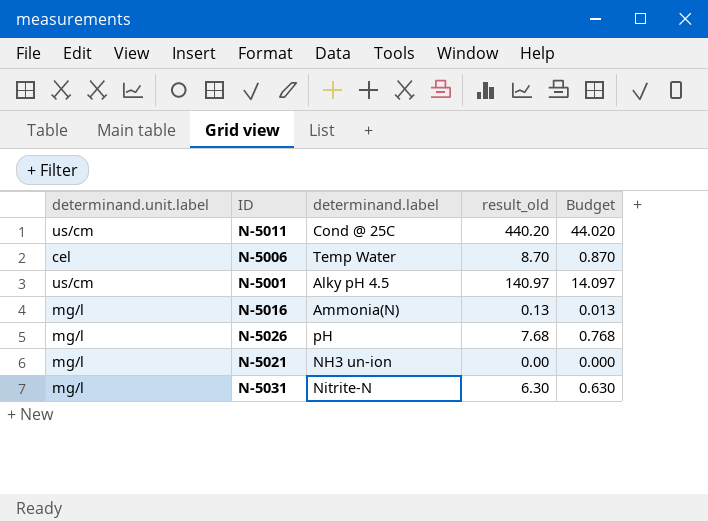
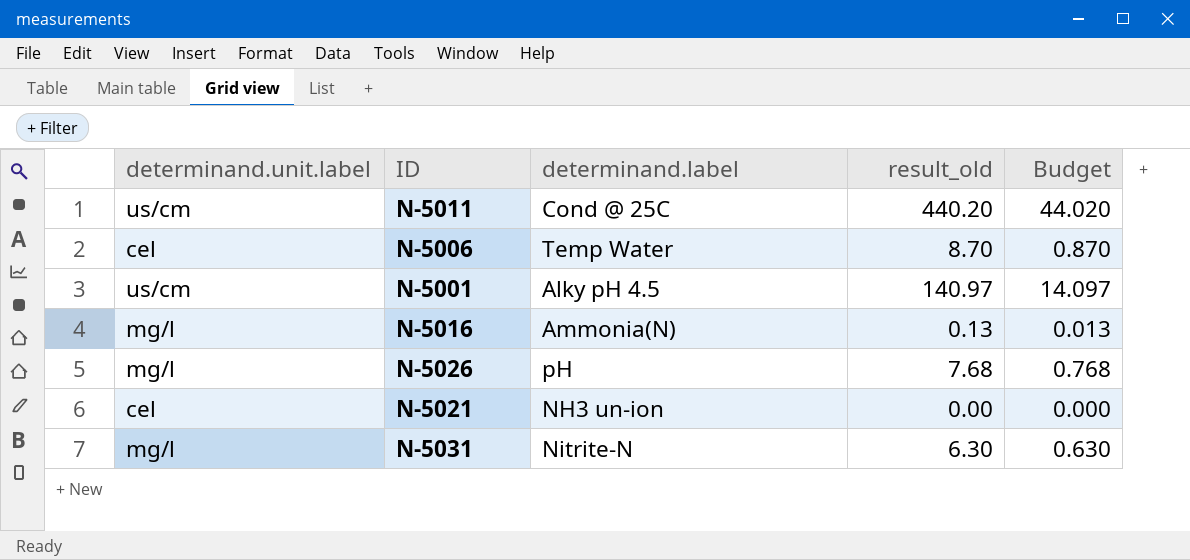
N-5021 | determinand.unit.label: mg/l -> cel

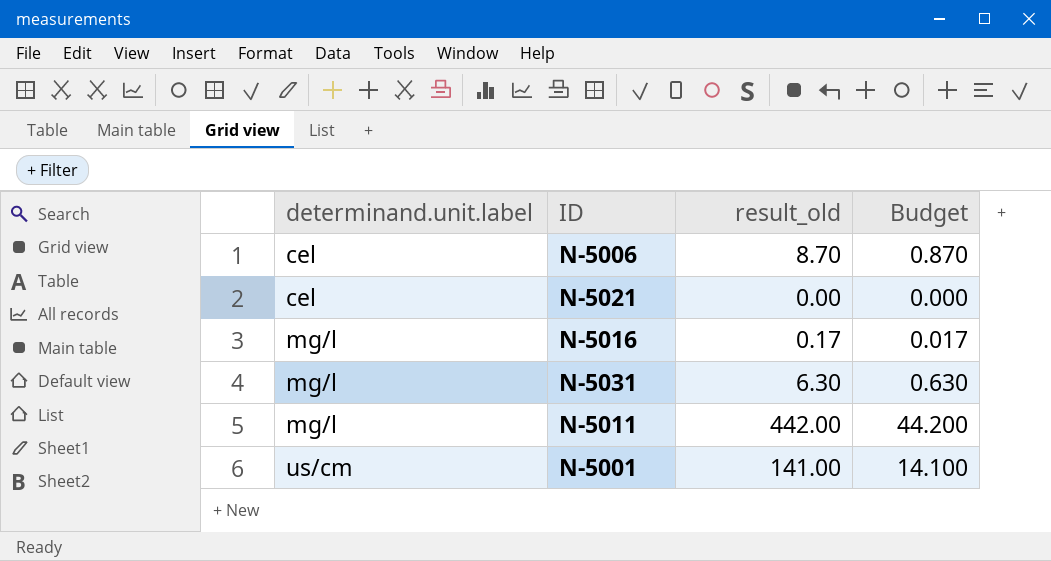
row order: none -> determinand.unit.label ascending
column determinand.label | position: 3 -> none
row N-5026: mg/l | pH | 7.68 | 0.768 -> none
N-5016 | result_old: 0.13 -> 0.17
N-5016 | Budget: 0.013 -> 0.017
N-5011 | determinand.unit.label: us/cm -> mg/l
N-5011 | result_old: 440.20 -> 442.00
N-5011 | Budget: 44.020 -> 44.200
N-5001 | result_old: 140.97 -> 141.00
N-5001 | Budget: 14.097 -> 14.100

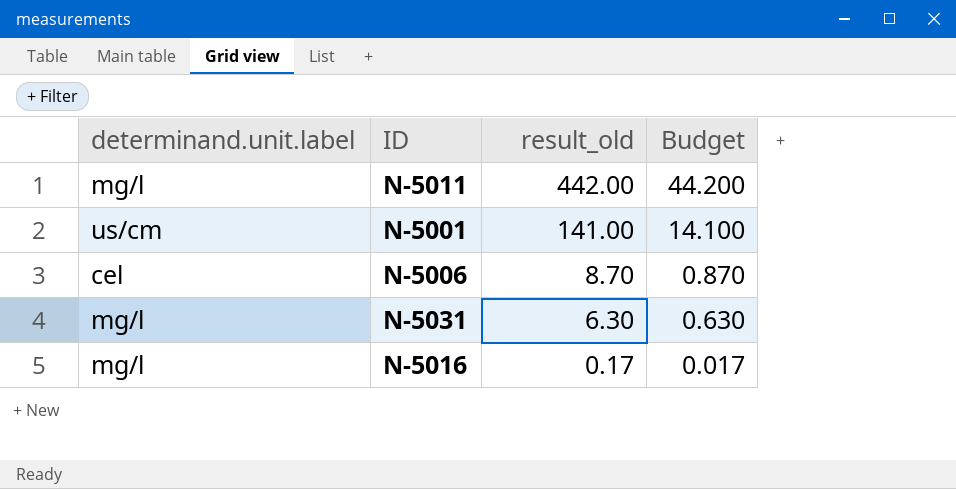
row order: determinand.unit.label ascending -> result_old descending
row N-5021: cel | 0.00 | 0.000 -> none

